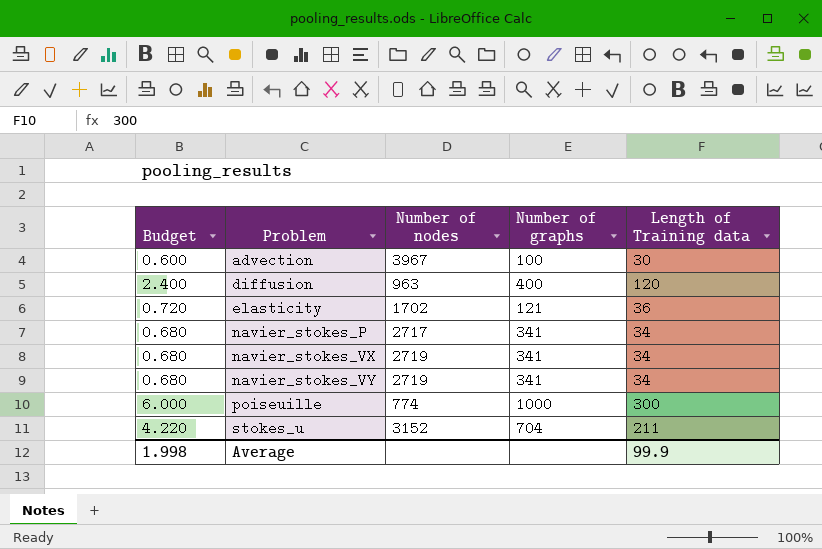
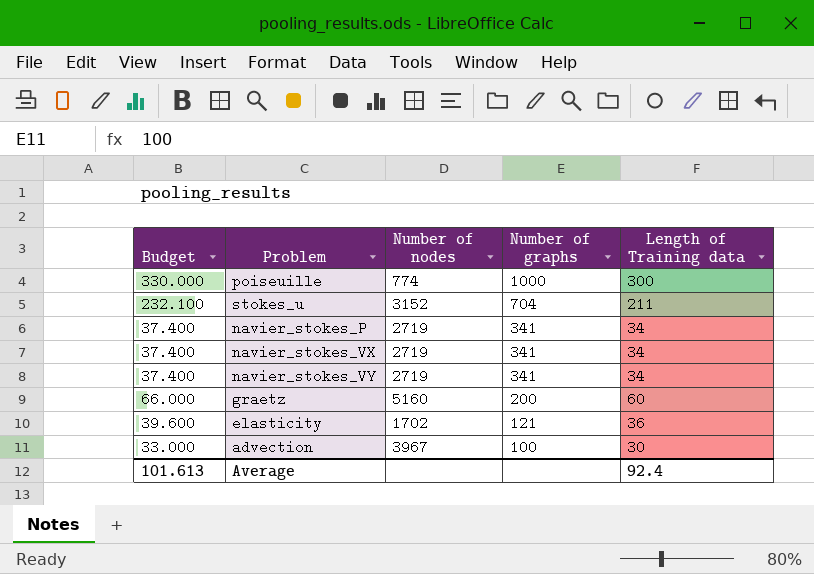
row order: Problem ascending -> Number of graphs descending
column Budget | formula: [Length of Training data] * 0.02 -> [Length of Training data] * 1.1
row diffusion: 2.400 | 963 | 400 | 120 -> none
navier_stokes_P | Number of nodes: 2717 -> 2719
row graetz: none -> 66.000 | 5160 | 200 | 60
Average | Budget: 1.998 -> 101.613
Average | Length of Training data: 99.9 -> 92.4

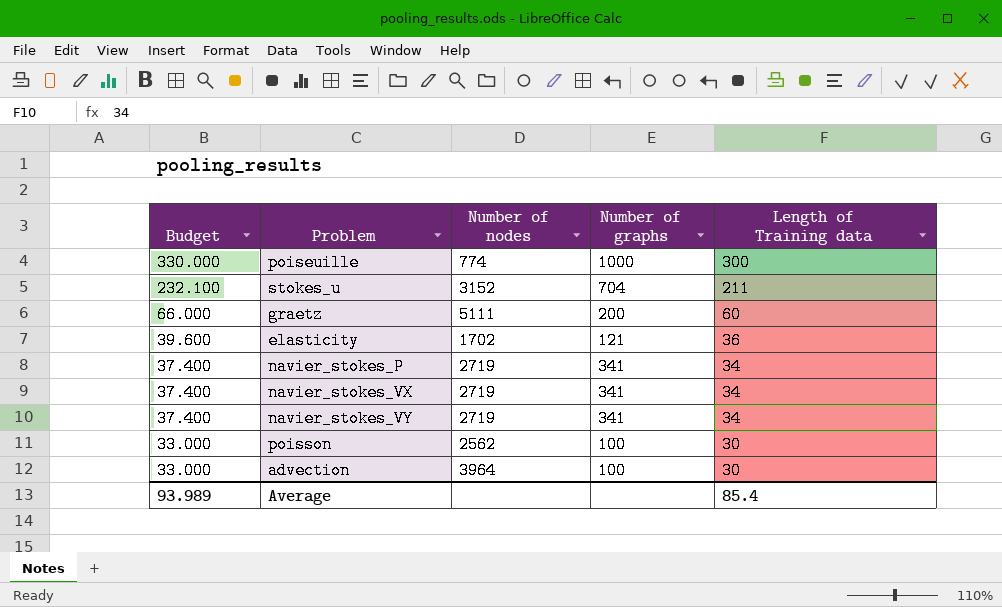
row order: Number of graphs descending -> Budget descending
graetz | Number of nodes: 5160 -> 5111
row poisson: none -> 33.000 | 2562 | 100 | 30
advection | Number of nodes: 3967 -> 3964
Average | Budget: 101.613 -> 93.989
Average | Length of Training data: 92.4 -> 85.4

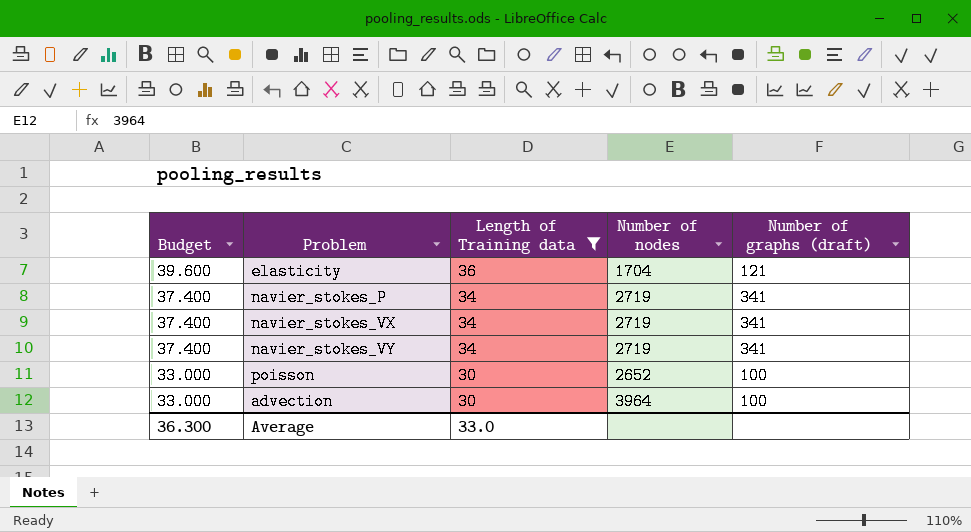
filter: none -> Length of Training data <= 36
column Length of Training data | position: 5 -> 3
column name: Number of graphs -> Number of graphs (draft)
elasticity | Number of nodes: 1702 -> 1704
poisson | Number of nodes: 2562 -> 2652
Average | Budget: 93.989 -> 36.300
Average | Length of Training data: 85.4 -> 33.0

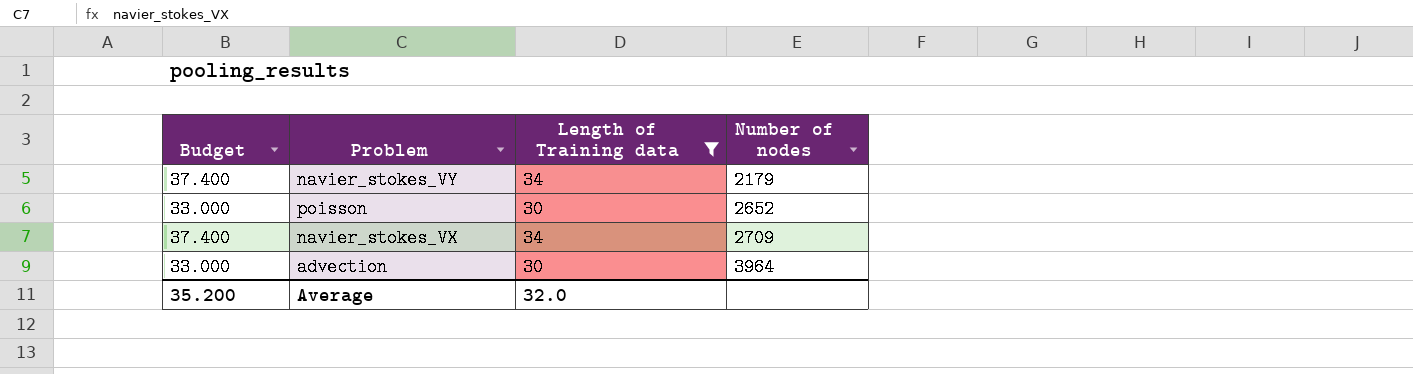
row order: Budget descending -> Number of nodes ascending
column Number of graphs (draft) | position: 5 -> none
row elasticity: 39.600 | 36 | 1704 | 121 -> none
row navier_stokes_P: 37.400 | 34 | 2719 | 341 -> none
navier_stokes_VY | Number of nodes: 2719 -> 2179
navier_stokes_VX | Number of nodes: 2719 -> 2709
Average | Budget: 36.300 -> 35.200
Average | Length of Training data: 33.0 -> 32.0

